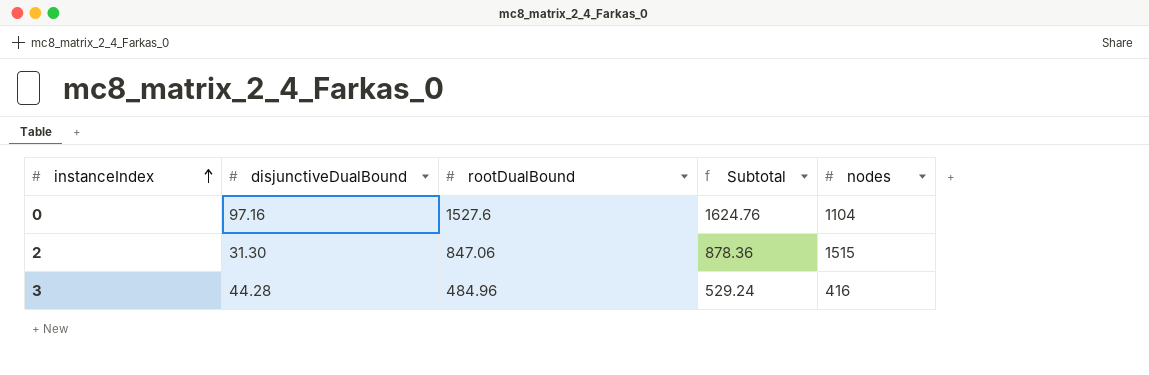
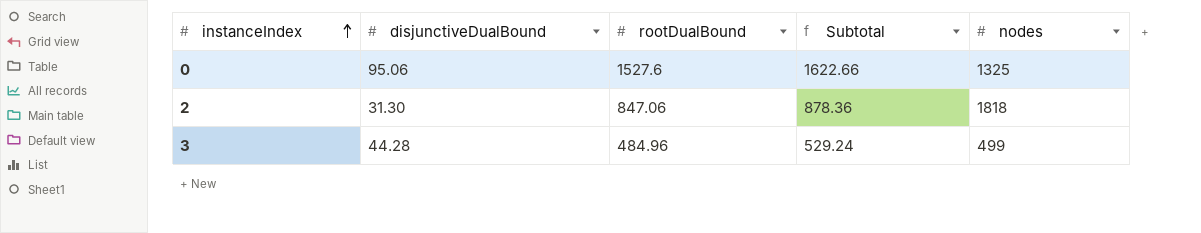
0 | disjunctiveDualBound: 97.16 -> 95.06
0 | Subtotal: 1624.76 -> 1622.66
0 | nodes: 1104 -> 1325
2 | nodes: 1515 -> 1818
3 | nodes: 416 -> 499

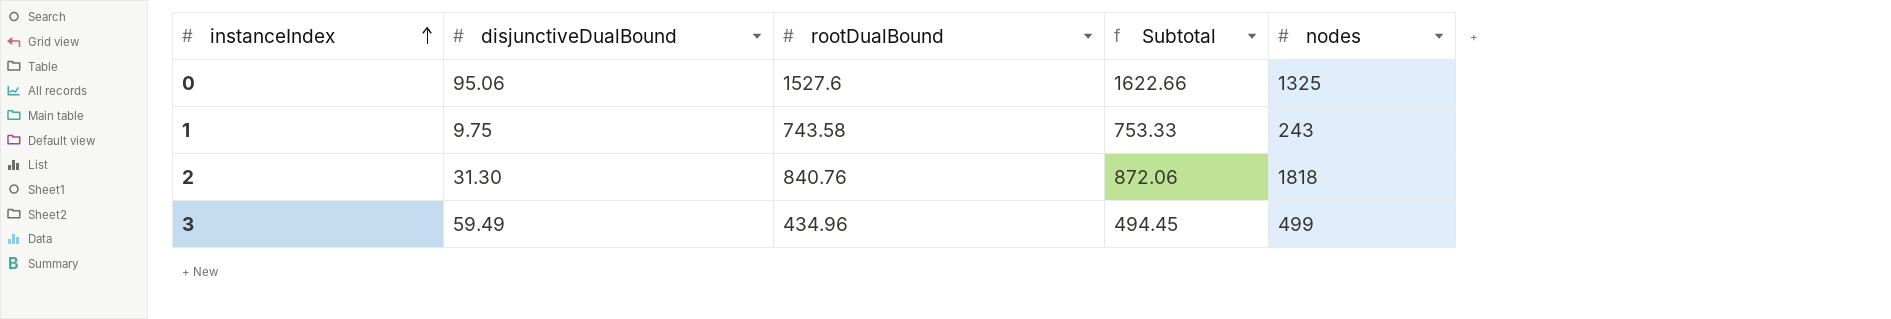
row 1: none -> 9.75 | 743.58 | 753.33 | 243
2 | rootDualBound: 847.06 -> 840.76
2 | Subtotal: 878.36 -> 872.06
3 | disjunctiveDualBound: 44.28 -> 59.49
3 | rootDualBound: 484.96 -> 434.96
3 | Subtotal: 529.24 -> 494.45

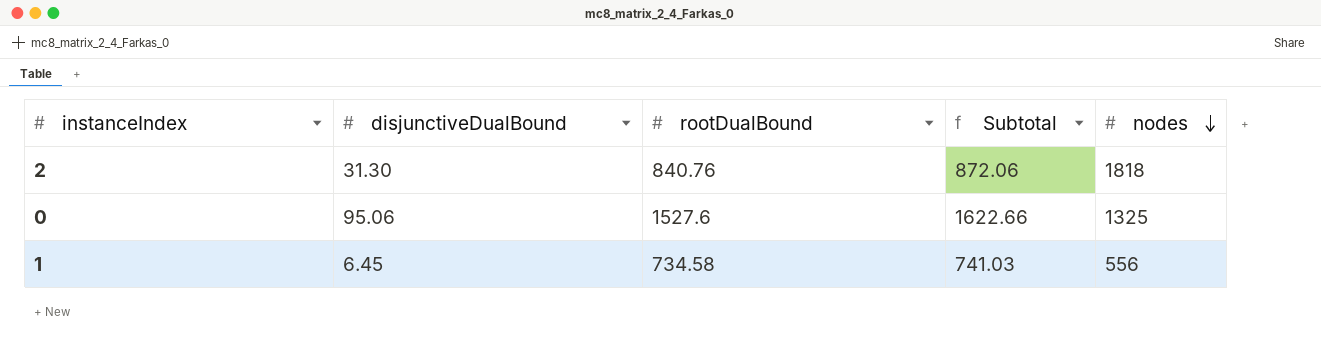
row order: instanceIndex ascending -> nodes descending
row 3: 59.49 | 434.96 | 494.45 | 499 -> none
1 | disjunctiveDualBound: 9.75 -> 6.45
1 | rootDualBound: 743.58 -> 734.58
1 | Subtotal: 753.33 -> 741.03
1 | nodes: 243 -> 556

